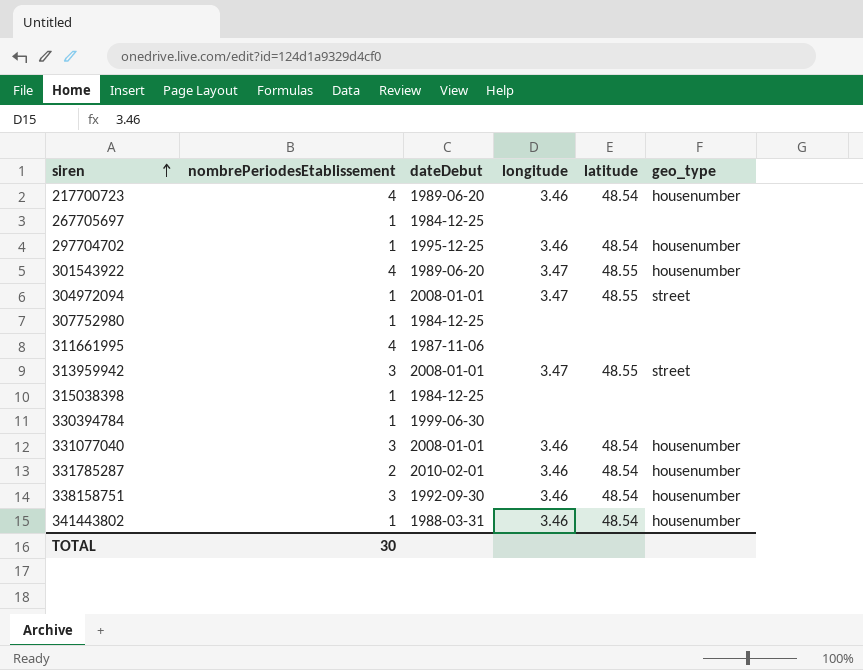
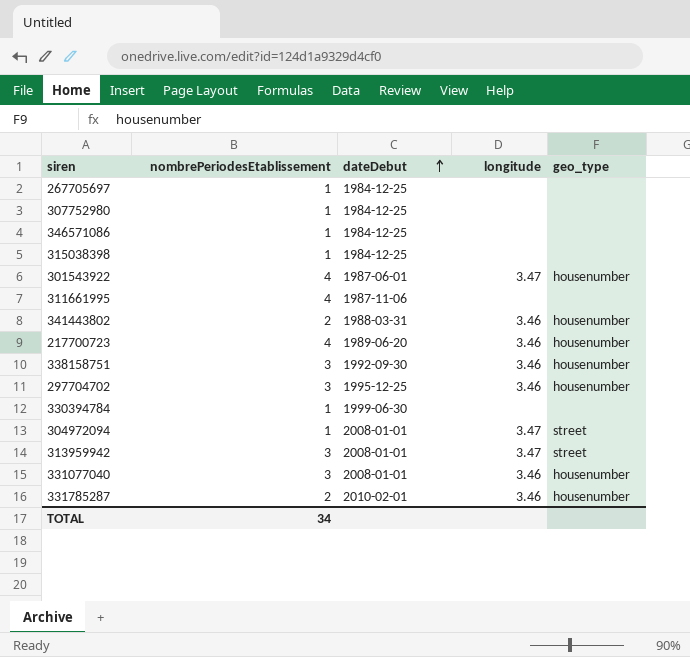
row order: siren ascending -> dateDebut ascending
column latitude | position: 5 -> none
row 346571086: none -> 1 | 1984-12-25 | none | none
301543922 | dateDebut: 1989-06-20 -> 1987-06-01
341443802 | nombrePeriodesEtablissement: 1 -> 2
297704702 | nombrePeriodesEtablissement: 1 -> 3
TOTAL | nombrePeriodesEtablissement: 30 -> 34

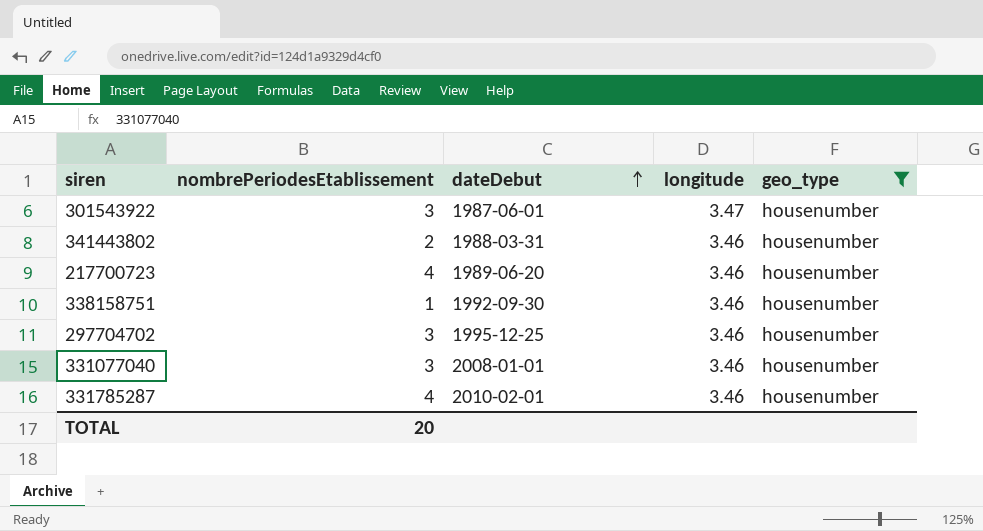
filter: none -> geo_type = housenumber
301543922 | nombrePeriodesEtablissement: 4 -> 3
338158751 | nombrePeriodesEtablissement: 3 -> 1
331785287 | nombrePeriodesEtablissement: 2 -> 4
TOTAL | nombrePeriodesEtablissement: 34 -> 20

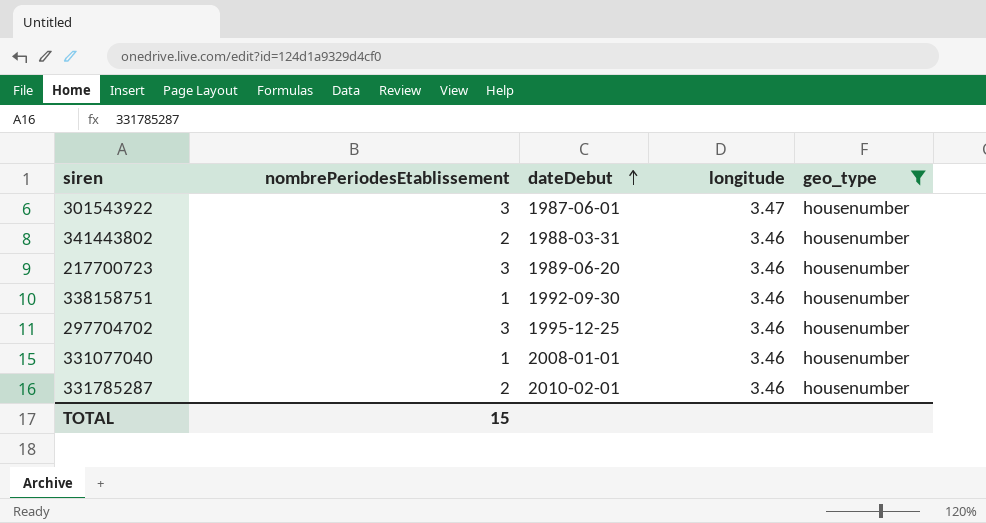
217700723 | nombrePeriodesEtablissement: 4 -> 3
331077040 | nombrePeriodesEtablissement: 3 -> 1
331785287 | nombrePeriodesEtablissement: 4 -> 2
TOTAL | nombrePeriodesEtablissement: 20 -> 15

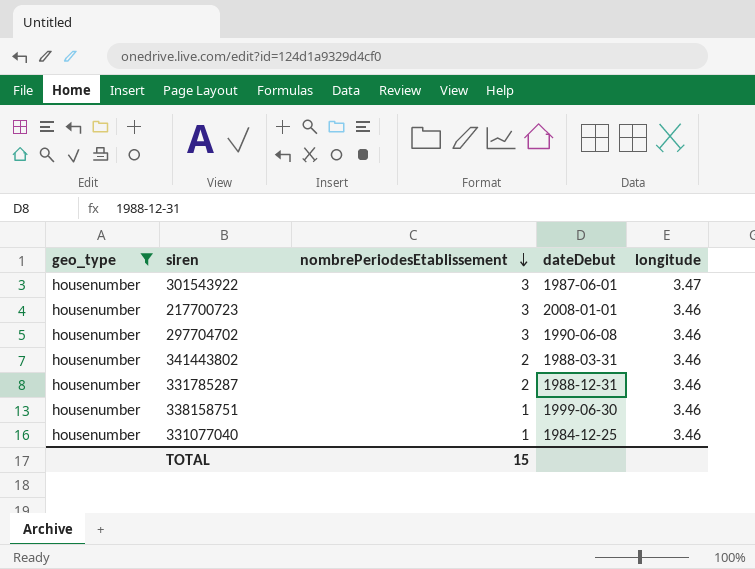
row order: dateDebut ascending -> nombrePeriodesEtablissement descending
column geo_type | position: 5 -> 1
217700723 | dateDebut: 1989-06-20 -> 2008-01-01
297704702 | dateDebut: 1995-12-25 -> 1990-06-08
331785287 | dateDebut: 2010-02-01 -> 1988-12-31
338158751 | dateDebut: 1992-09-30 -> 1999-06-30
331077040 | dateDebut: 2008-01-01 -> 1984-12-25

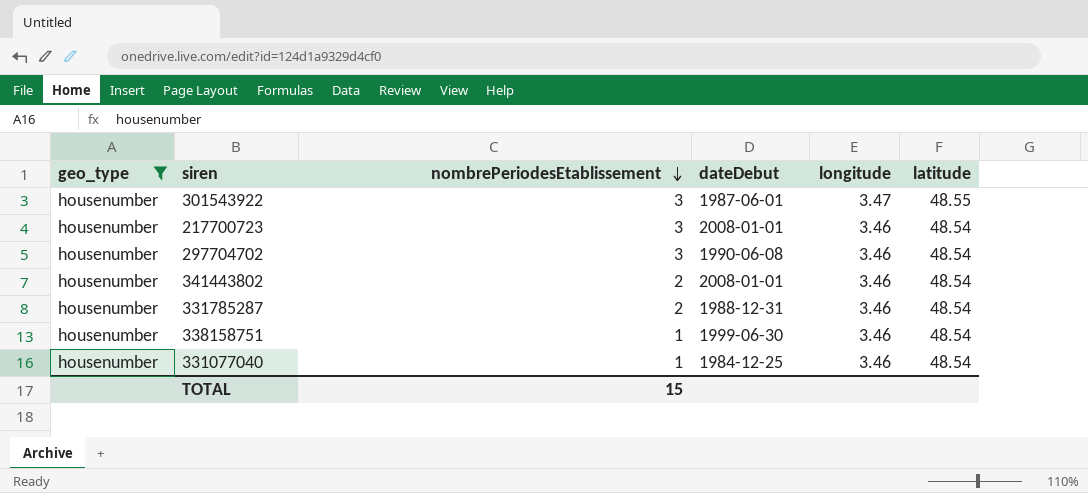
column latitude | position: none -> 6
341443802 | dateDebut: 1988-03-31 -> 2008-01-01

